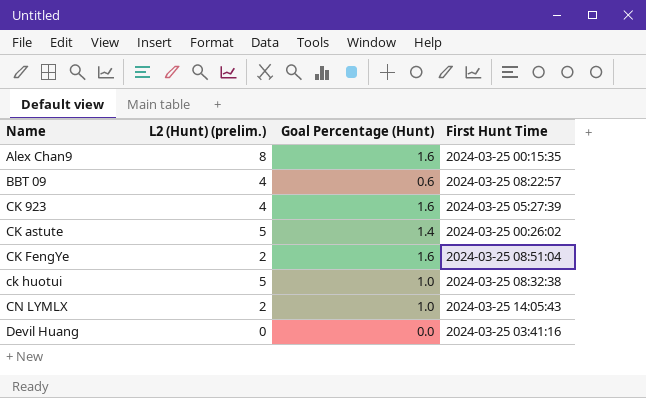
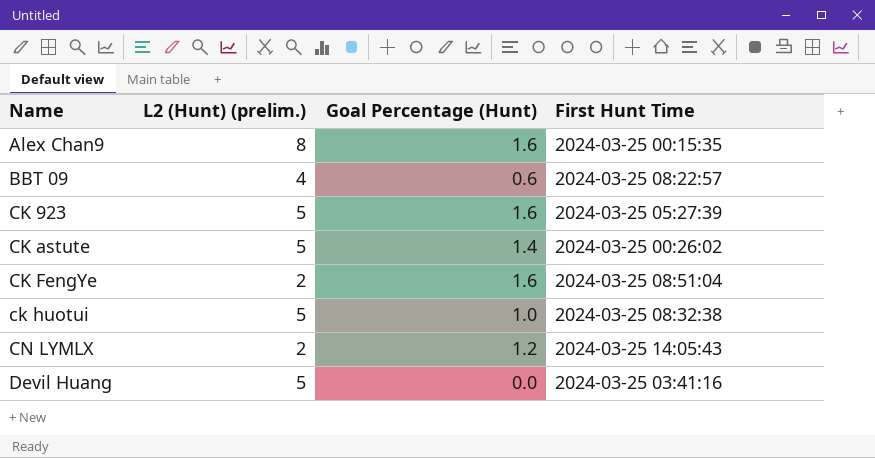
CK 923 | L2 (Hunt) (prelim.): 4 -> 5
CN LYMLX | Goal Percentage (Hunt): 1.0 -> 1.2
Devil Huang | L2 (Hunt) (prelim.): 0 -> 5

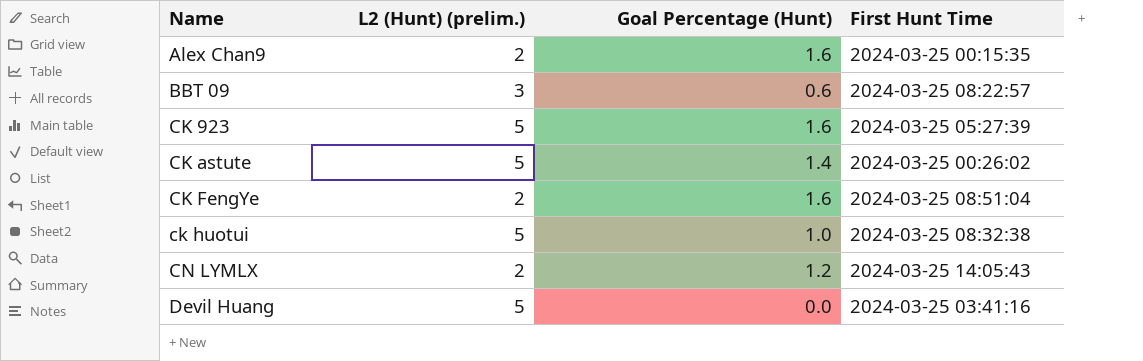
Alex Chan9 | L2 (Hunt) (prelim.): 8 -> 2
BBT 09 | L2 (Hunt) (prelim.): 4 -> 3

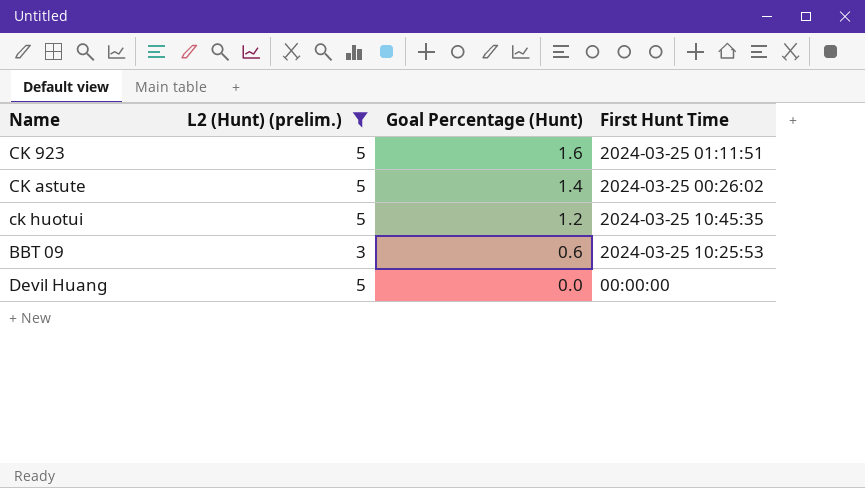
filter: none -> L2 (Hunt) (prelim.) != 2
row order: Name ascending -> Goal Percentage (Hunt) descending
CK 923 | First Hunt Time: 2024-03-25 05:27:39 -> 2024-03-25 01:11:51
ck huotui | Goal Percentage (Hunt): 1.0 -> 1.2
ck huotui | First Hunt Time: 2024-03-25 08:32:38 -> 2024-03-25 10:45:35
BBT 09 | First Hunt Time: 2024-03-25 08:22:57 -> 2024-03-25 10:25:53
Devil Huang | First Hunt Time: 2024-03-25 03:41:16 -> 00:00:00

